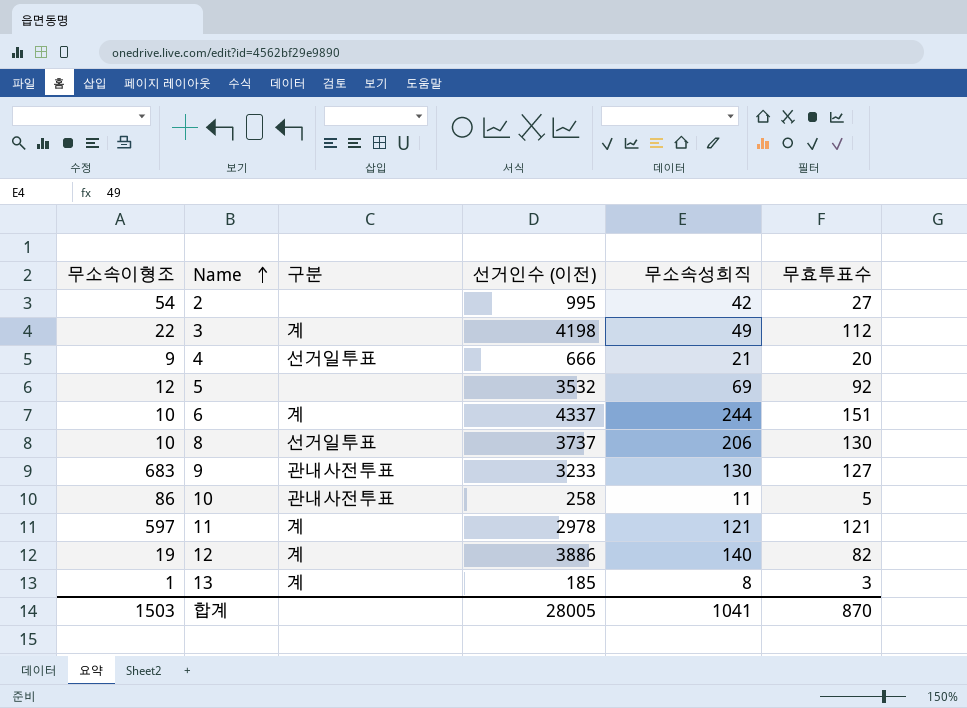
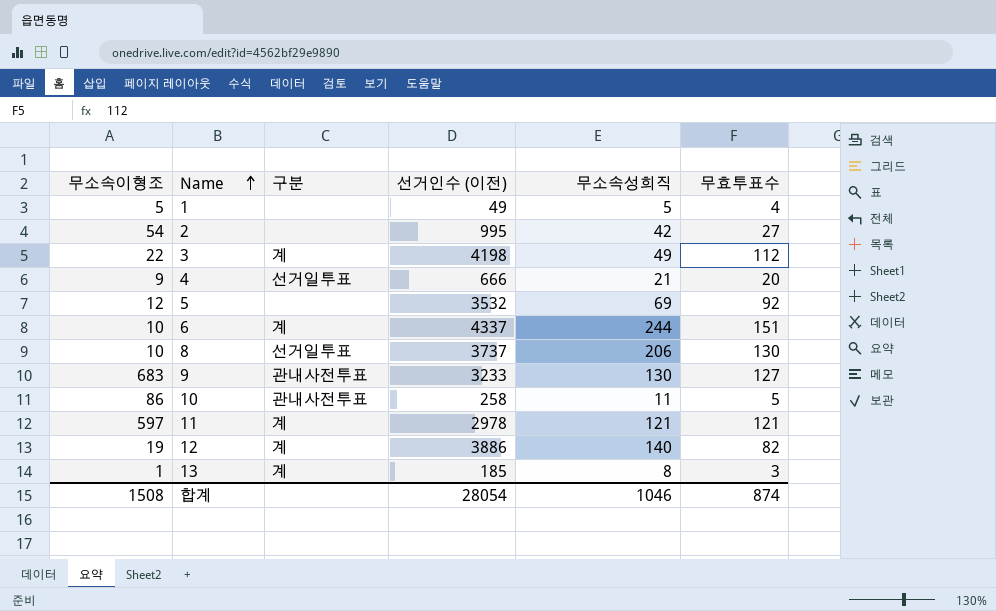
row 1: none -> 5 | none | 49 | 5 | 4
합계 | 무소속이형조: 1503 -> 1508
합계 | 선거인수 (이전): 28005 -> 28054
합계 | 무소속성희직: 1041 -> 1046
합계 | 무효투표수: 870 -> 874

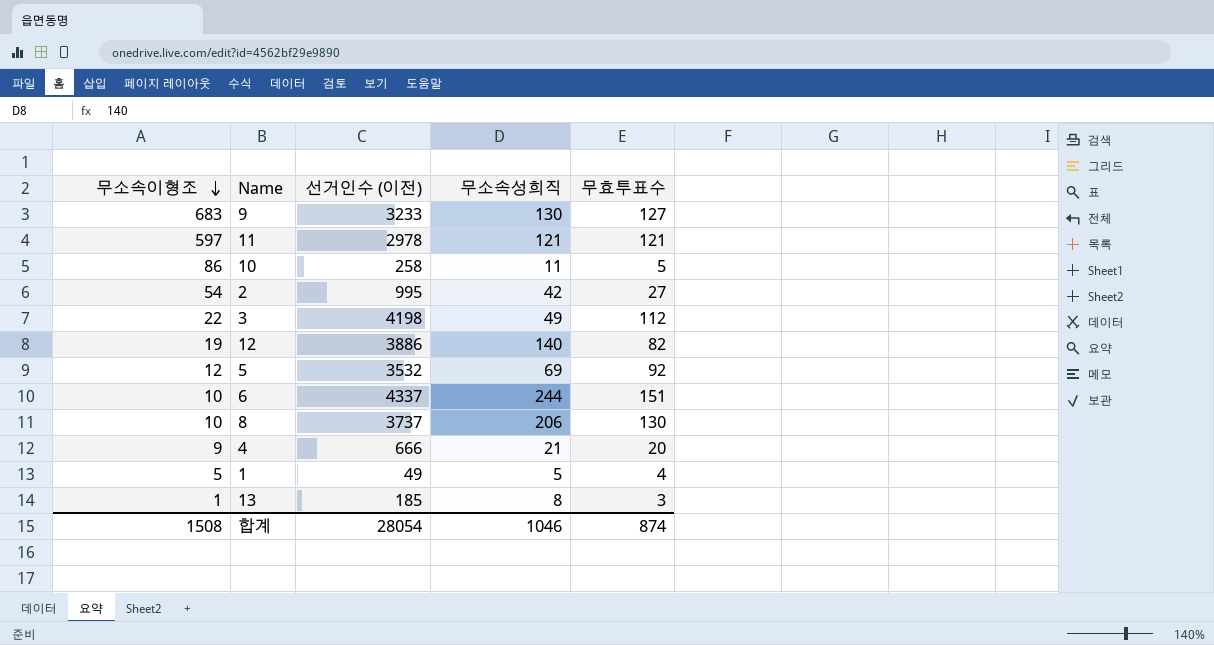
row order: Name ascending -> 무소속이형조 descending
column 구분 | position: 3 -> none

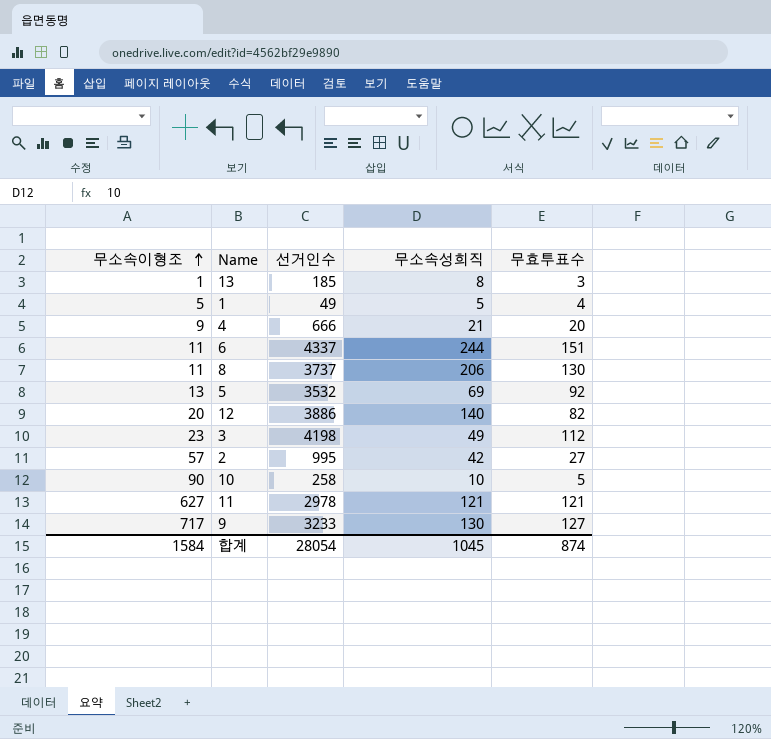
row order: 무소속이형조 descending -> 무소속이형조 ascending
column name: 선거인수 (이전) -> 선거인수
6 | 무소속이형조: 10 -> 11
8 | 무소속이형조: 10 -> 11
5 | 무소속이형조: 12 -> 13
12 | 무소속이형조: 19 -> 20
3 | 무소속이형조: 22 -> 23
2 | 무소속이형조: 54 -> 57
10 | 무소속이형조: 86 -> 90
10 | 무소속성희직: 11 -> 10
11 | 무소속이형조: 597 -> 627
9 | 무소속이형조: 683 -> 717
합계 | 무소속이형조: 1508 -> 1584
합계 | 무소속성희직: 1046 -> 1045

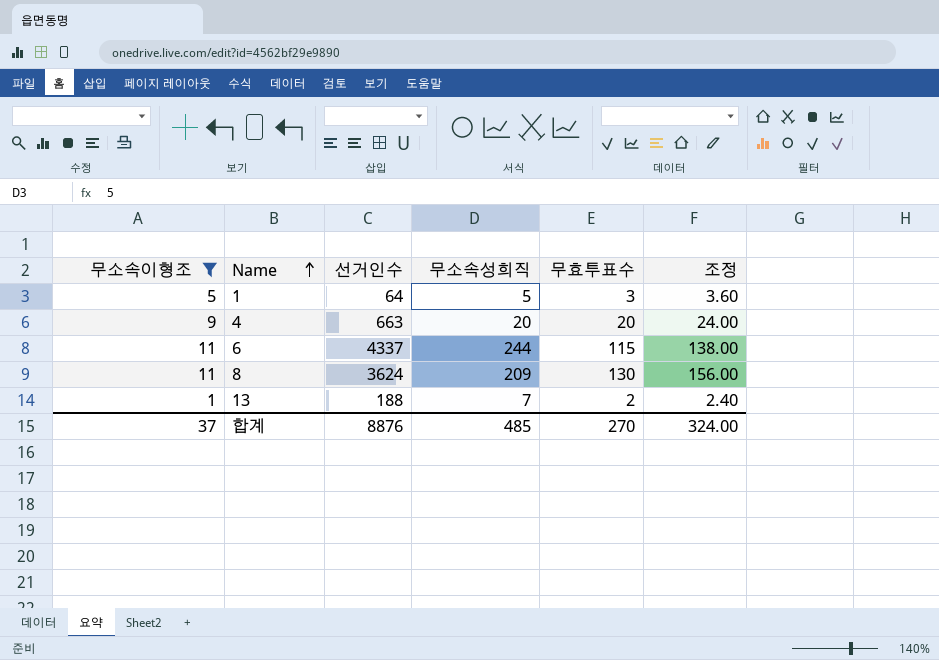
filter: none -> 무소속이형조 <= 11
row order: 무소속이형조 ascending -> Name ascending
column 조정 | formula: none -> [무효투표수] * 1.2
1 | 선거인수: 49 -> 64
1 | 무효투표수: 4 -> 3
4 | 선거인수: 666 -> 663
4 | 무소속성희직: 21 -> 20
6 | 무효투표수: 151 -> 115
8 | 선거인수: 3737 -> 3624
8 | 무소속성희직: 206 -> 209
13 | 선거인수: 185 -> 188
13 | 무소속성희직: 8 -> 7
13 | 무효투표수: 3 -> 2
합계 | 무소속이형조: 1584 -> 37
합계 | 선거인수: 28054 -> 8876
합계 | 무소속성희직: 1045 -> 485
합계 | 무효투표수: 874 -> 270

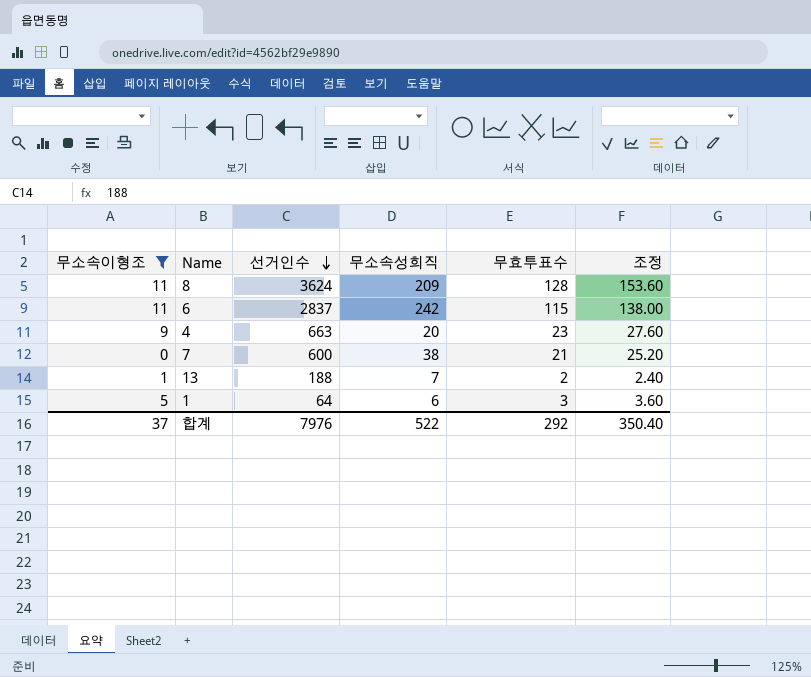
row order: Name ascending -> 선거인수 descending
8 | 무효투표수: 130 -> 128
8 | 조정: 156.00 -> 153.60
6 | 선거인수: 4337 -> 2837
6 | 무소속성희직: 244 -> 242
4 | 무효투표수: 20 -> 23
4 | 조정: 24.00 -> 27.60
row 7: none -> 0 | 600 | 38 | 21 | 25.20
1 | 무소속성희직: 5 -> 6
합계 | 선거인수: 8876 -> 7976
합계 | 무소속성희직: 485 -> 522
합계 | 무효투표수: 270 -> 292
합계 | 조정: 324.00 -> 350.40

